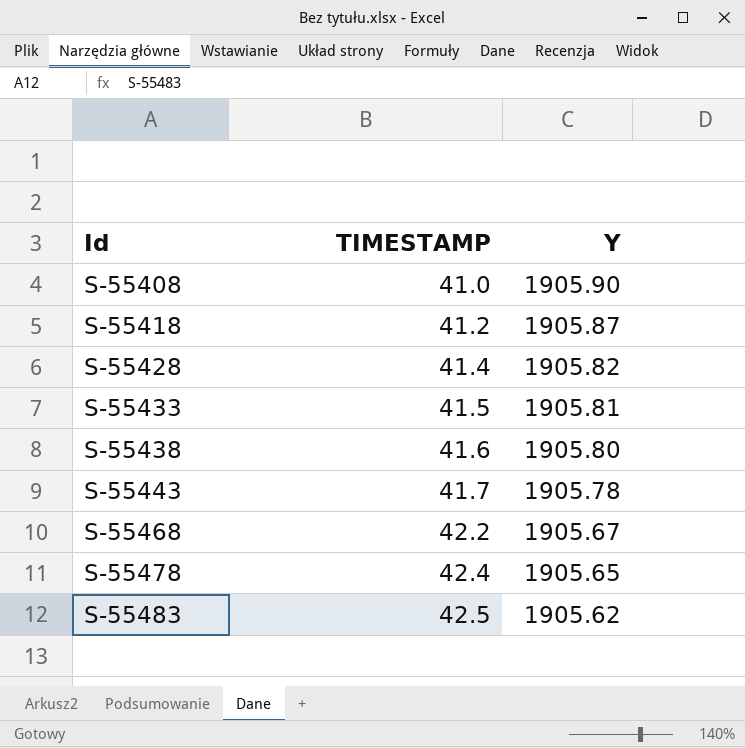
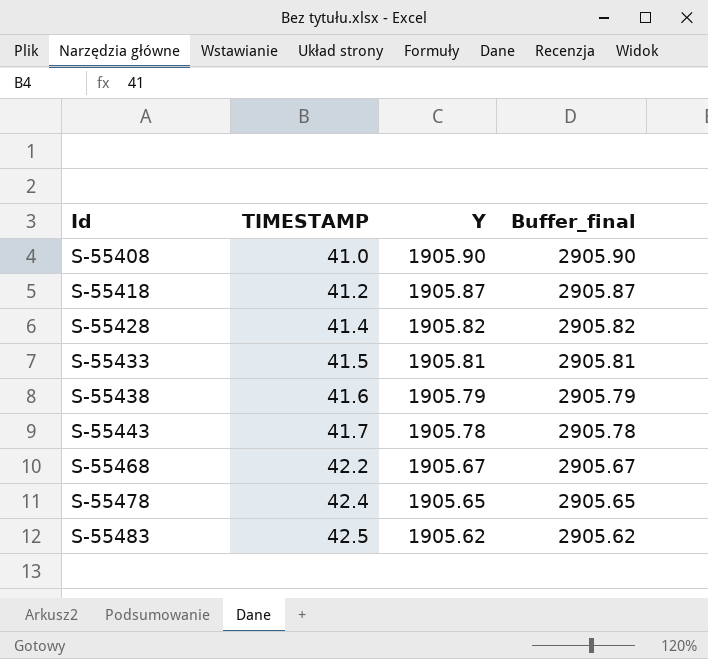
column Buffer_final | formula: none -> [Y] + 1000
S-55438 | Y: 1905.80 -> 1905.79

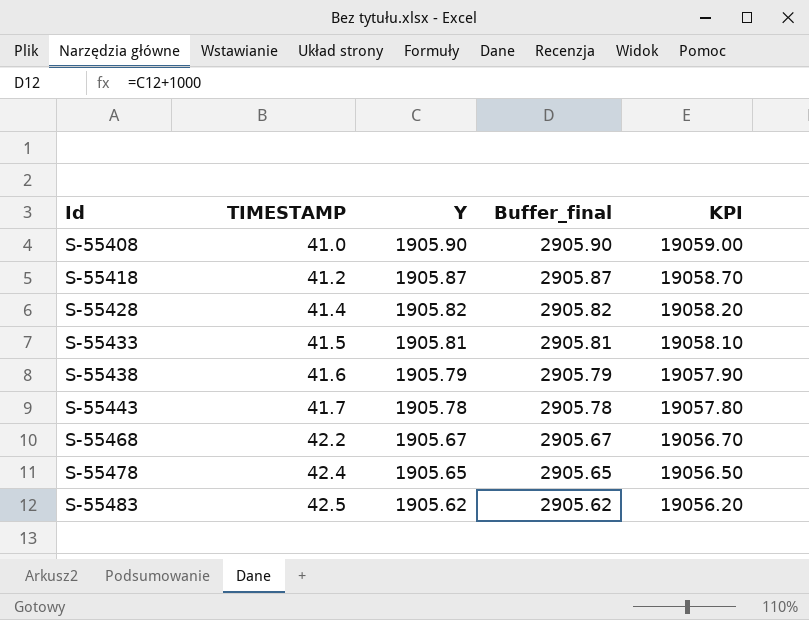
column KPI | formula: none -> [Y] * 10

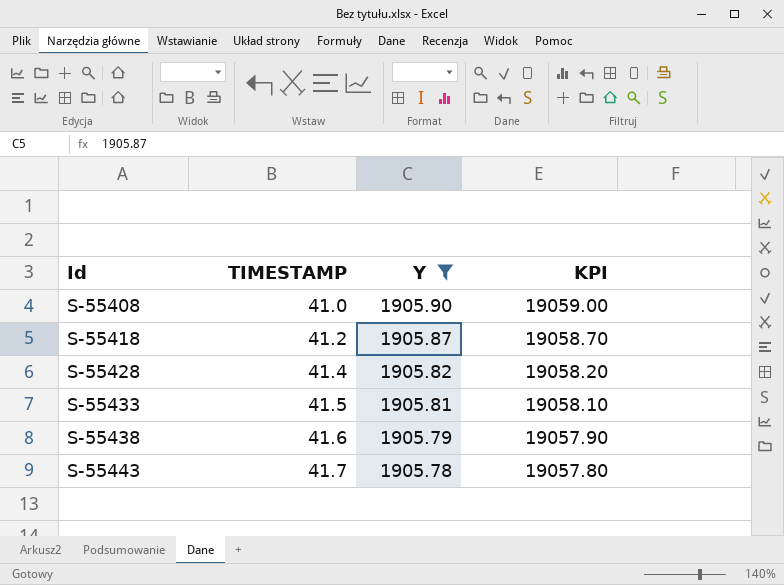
filter: none -> Y >= 1905.78
column Buffer_final | formula: [Y] + 1000 -> none

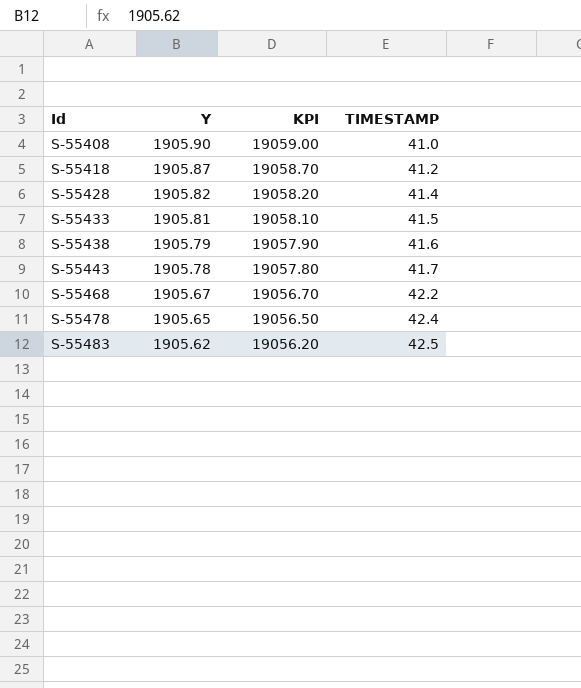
filter: Y >= 1905.78 -> none
column TIMESTAMP | position: 2 -> 4

